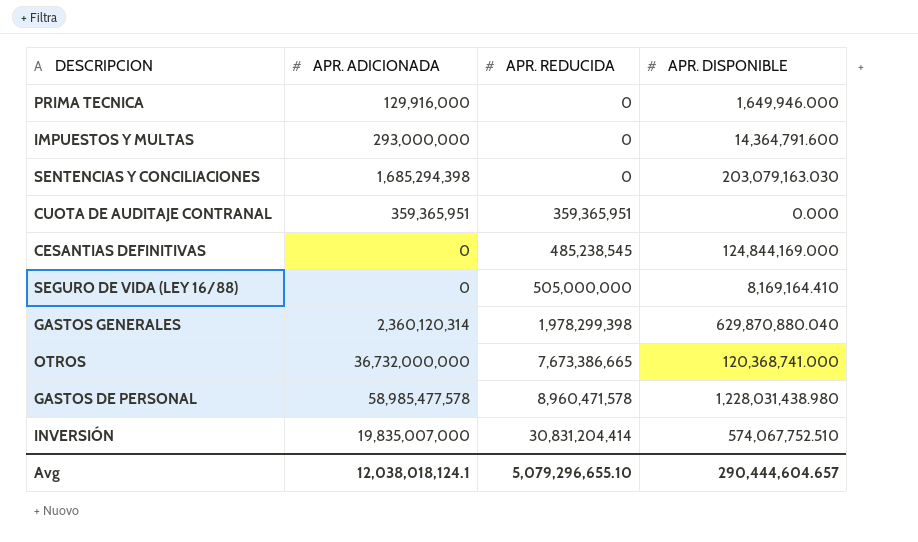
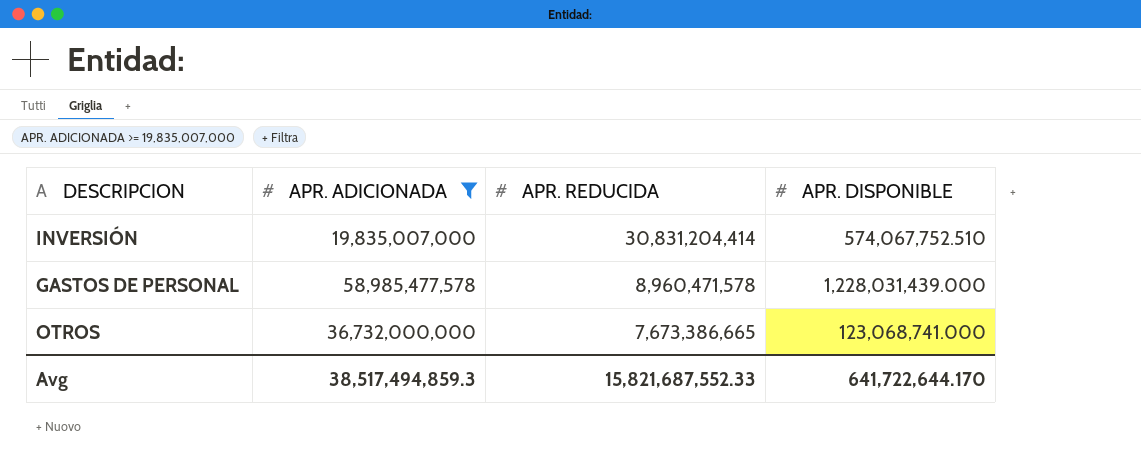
filter: none -> APR. ADICIONADA >= 19,835,007,000
row order: APR. REDUCIDA ascending -> APR. REDUCIDA descending
GASTOS DE PERSONAL | APR. DISPONIBLE: 1,228,031,438.980 -> 1,228,031,439.000
OTROS | APR. DISPONIBLE: 120,368,741.000 -> 123,068,741.000
Avg | APR. ADICIONADA: 12,038,018,124.1 -> 38,517,494,859.3
Avg | APR. REDUCIDA: 5,079,296,655.10 -> 15,821,687,552.33
Avg | APR. DISPONIBLE: 290,444,604.657 -> 641,722,644.170

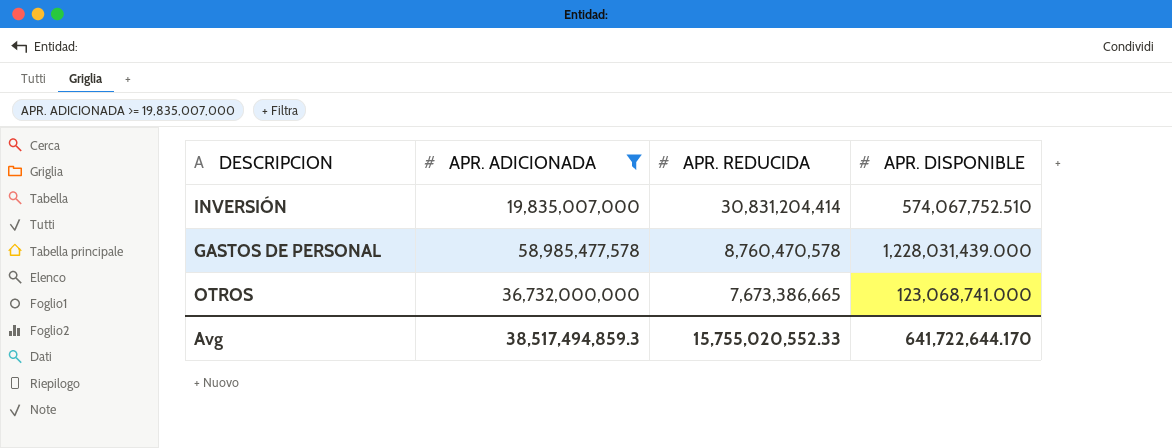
GASTOS DE PERSONAL | APR. REDUCIDA: 8,960,471,578 -> 8,760,470,578
Avg | APR. REDUCIDA: 15,821,687,552.33 -> 15,755,020,552.33

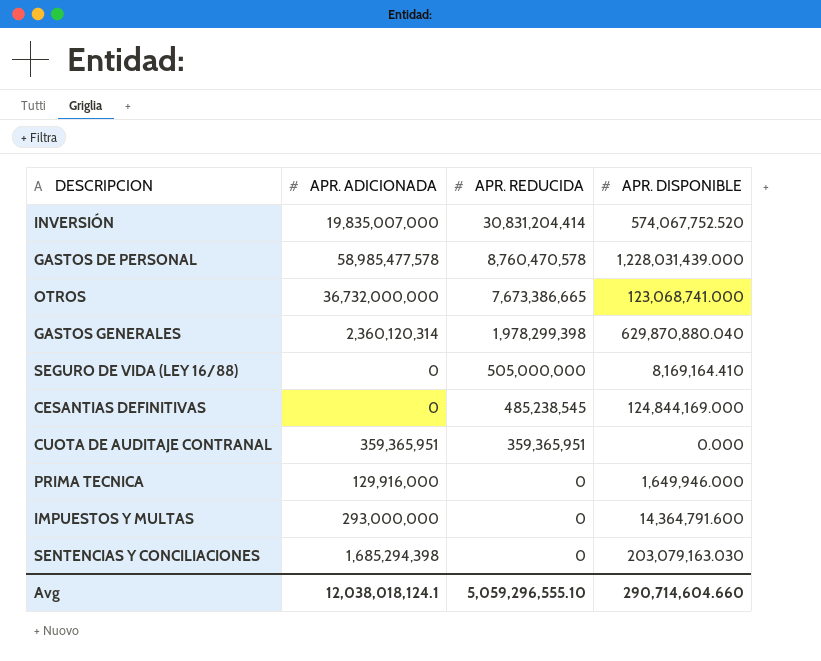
filter: APR. ADICIONADA >= 19,835,007,000 -> none
INVERSIÓN | APR. DISPONIBLE: 574,067,752.510 -> 574,067,752.520
Avg | APR. ADICIONADA: 38,517,494,859.3 -> 12,038,018,124.1
Avg | APR. REDUCIDA: 15,755,020,552.33 -> 5,059,296,555.10
Avg | APR. DISPONIBLE: 641,722,644.170 -> 290,714,604.660

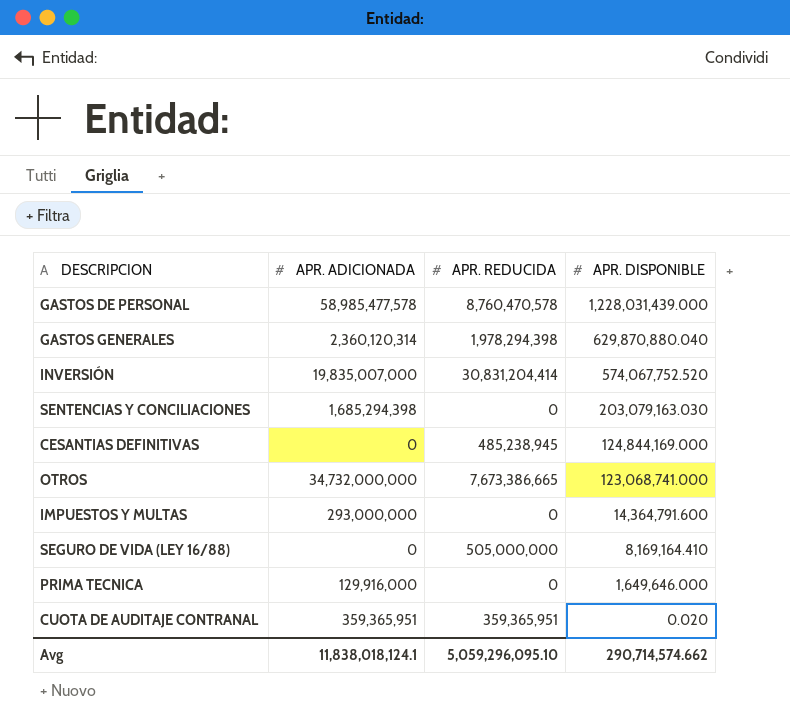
row order: APR. REDUCIDA descending -> APR. DISPONIBLE descending
GASTOS GENERALES | APR. REDUCIDA: 1,978,299,398 -> 1,978,294,398
CESANTIAS DEFINITIVAS | APR. REDUCIDA: 485,238,545 -> 485,238,945
OTROS | APR. ADICIONADA: 36,732,000,000 -> 34,732,000,000
PRIMA TECNICA | APR. DISPONIBLE: 1,649,946.000 -> 1,649,646.000
CUOTA DE AUDITAJE CONTRANAL | APR. DISPONIBLE: 0.000 -> 0.020
Avg | APR. ADICIONADA: 12,038,018,124.1 -> 11,838,018,124.1
Avg | APR. REDUCIDA: 5,059,296,555.10 -> 5,059,296,095.10
Avg | APR. DISPONIBLE: 290,714,604.660 -> 290,714,574.662

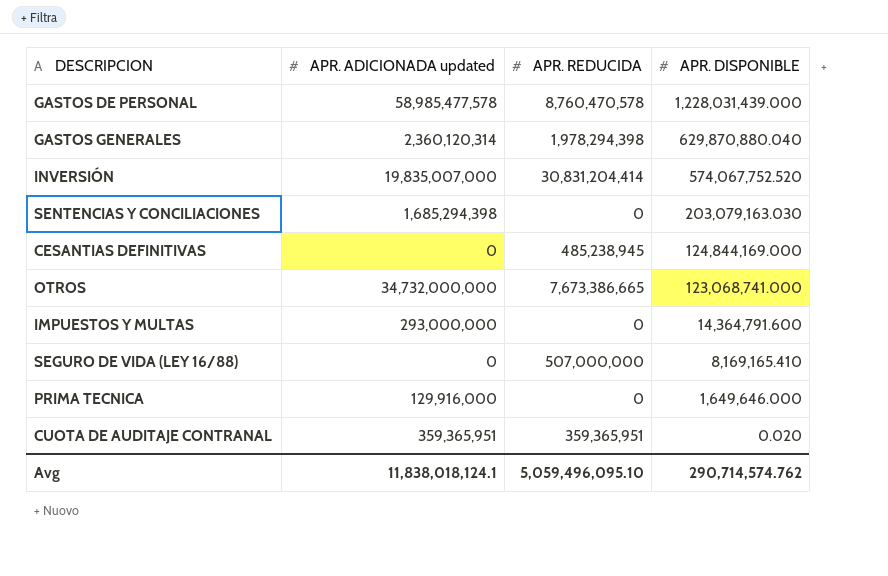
column name: APR. ADICIONADA -> APR. ADICIONADA updated
SEGURO DE VIDA (LEY 16/88) | APR. REDUCIDA: 505,000,000 -> 507,000,000
SEGURO DE VIDA (LEY 16/88) | APR. DISPONIBLE: 8,169,164.410 -> 8,169,165.410
Avg | APR. REDUCIDA: 5,059,296,095.10 -> 5,059,496,095.10
Avg | APR. DISPONIBLE: 290,714,574.662 -> 290,714,574.762

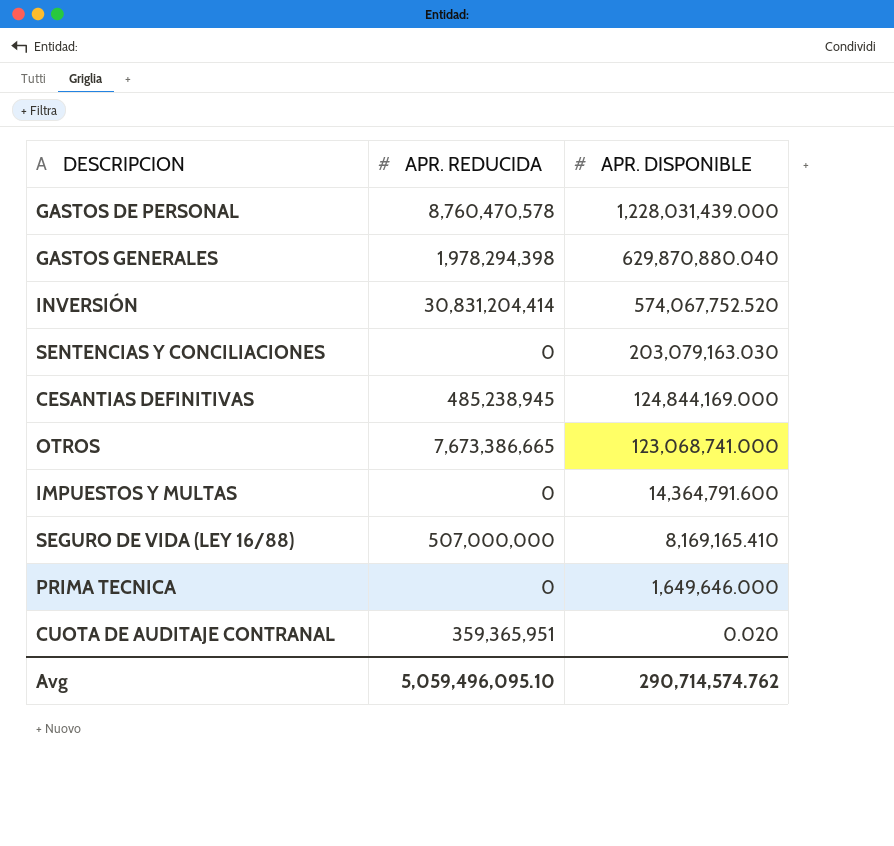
column APR. ADICIONADA updated | position: 2 -> none

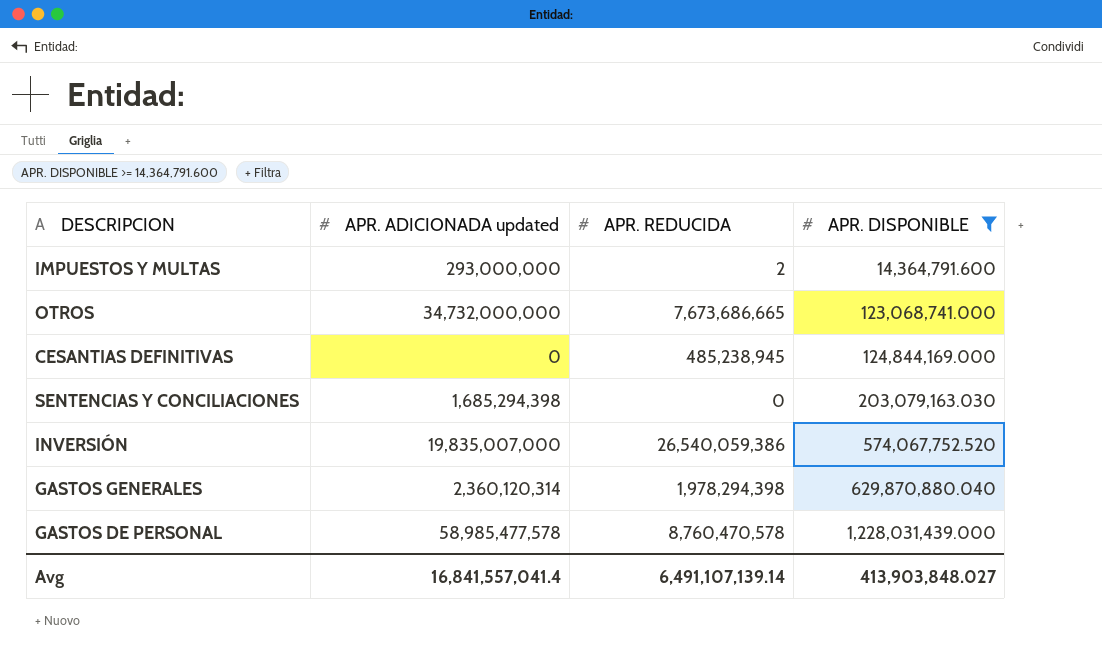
filter: none -> APR. DISPONIBLE >= 14,364,791.600
row order: APR. DISPONIBLE descending -> APR. DISPONIBLE ascending
column APR. ADICIONADA updated | position: none -> 2
IMPUESTOS Y MULTAS | APR. REDUCIDA: 0 -> 2
OTROS | APR. REDUCIDA: 7,673,386,665 -> 7,673,686,665
INVERSIÓN | APR. REDUCIDA: 30,831,204,414 -> 26,540,059,386
Avg | APR. REDUCIDA: 5,059,496,095.10 -> 6,491,107,139.14
Avg | APR. DISPONIBLE: 290,714,574.762 -> 413,903,848.027

